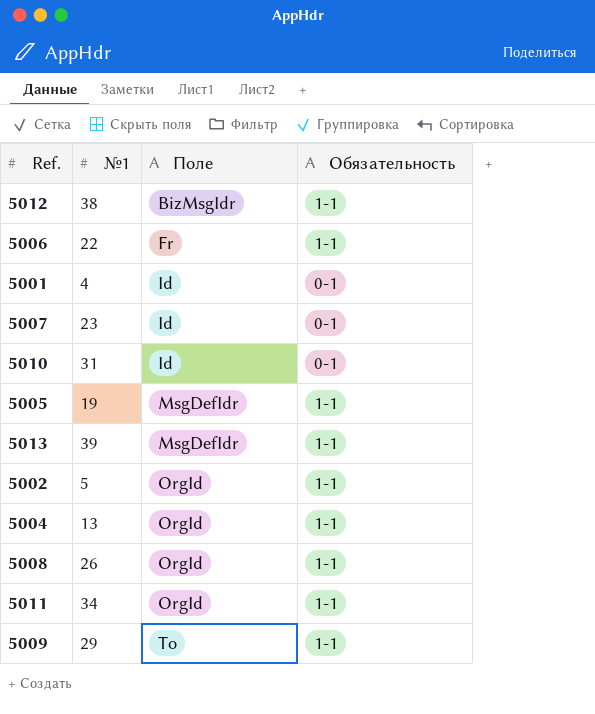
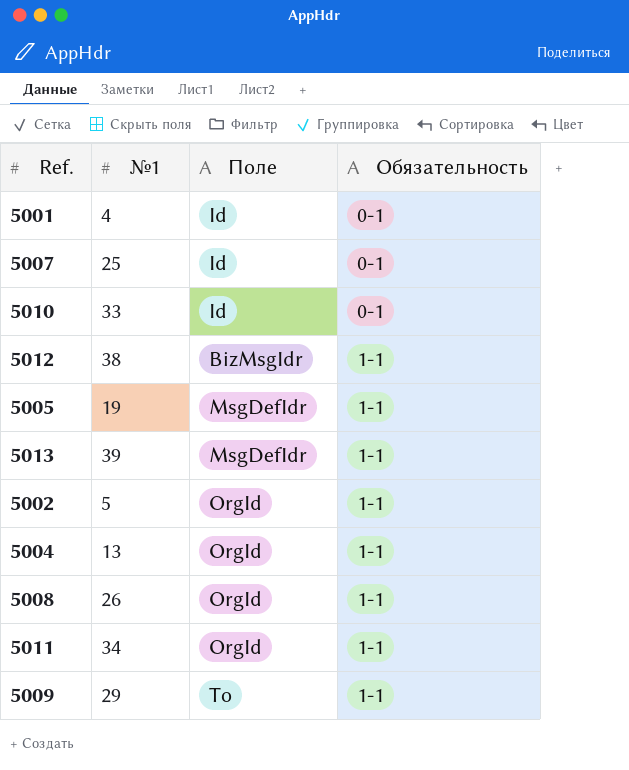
row order: Поле ascending -> Обязательность ascending
row 5006: 22 | Fr | 1-1 -> none
5007 | №1: 23 -> 25
5010 | №1: 31 -> 33

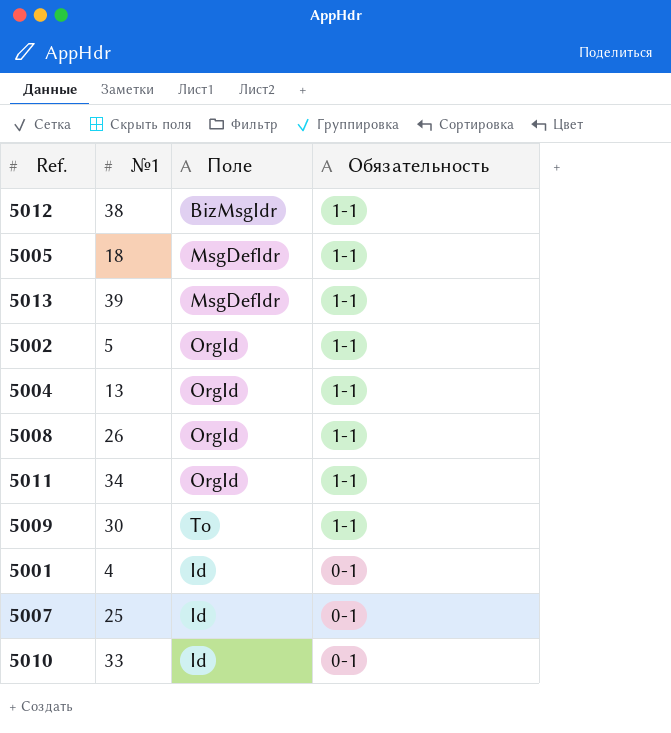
row order: Обязательность ascending -> Обязательность descending
5005 | №1: 19 -> 18
5009 | №1: 29 -> 30

